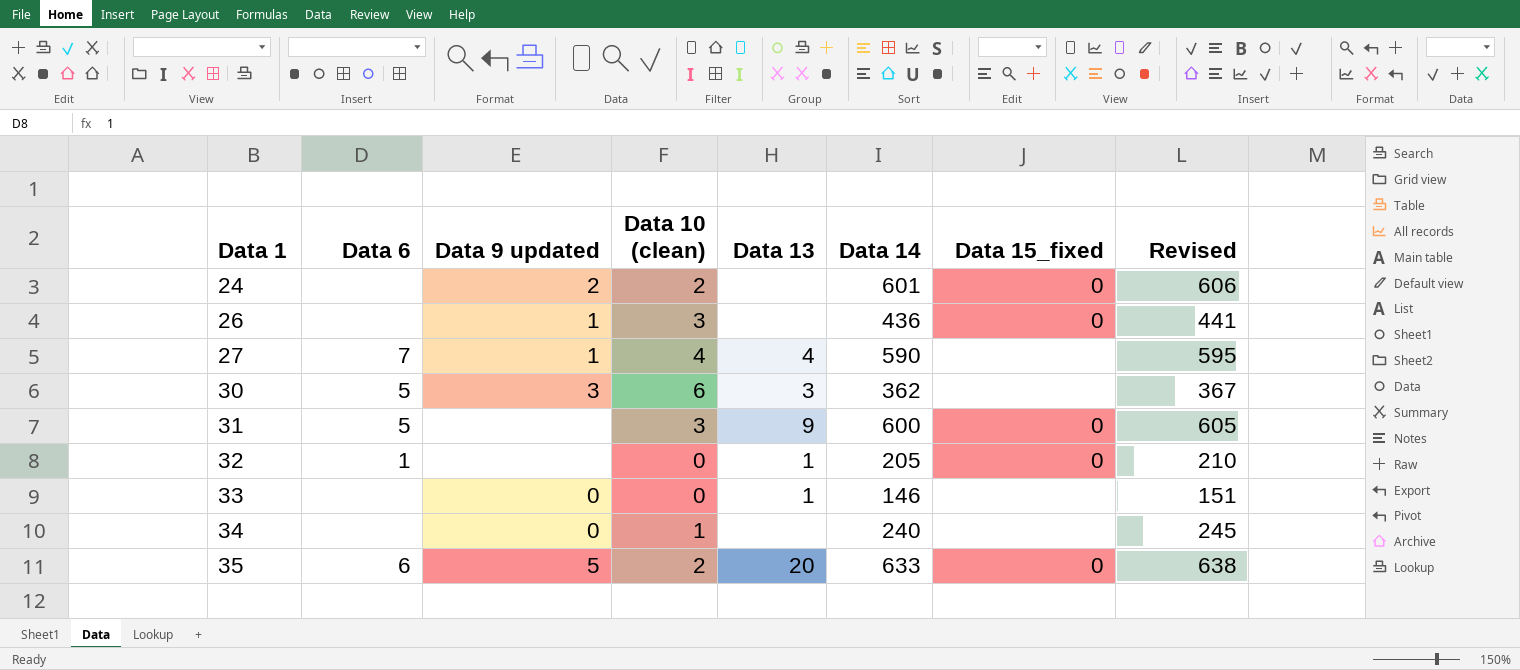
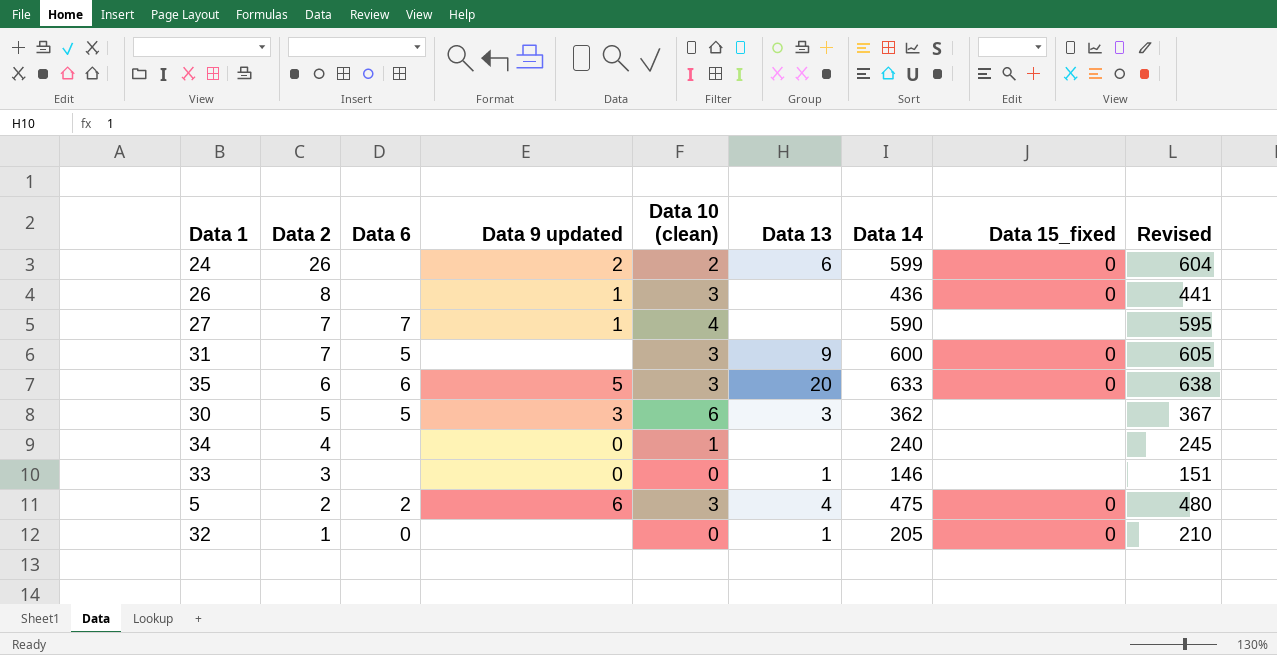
row order: Data 1 ascending -> Data 2 descending
column Data 2 | position: none -> 2
24 | Data 13: none -> 6
24 | Data 14: 601 -> 599
24 | Revised: 606 -> 604
27 | Data 13: 4 -> none
35 | Data 10 (clean): 2 -> 3
row 5: none -> 2 | 2 | 6 | 3 | 4 | 475 | 0 | 480
32 | Data 6: 1 -> 0

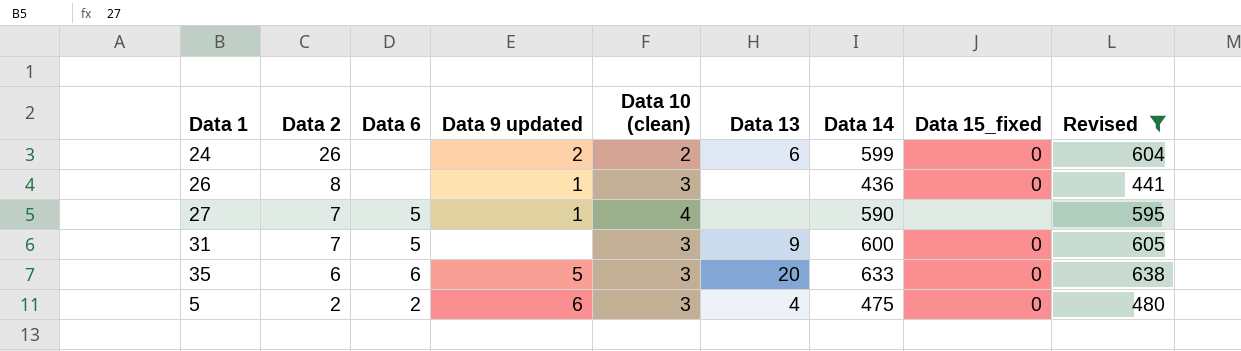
filter: none -> Revised >= 441
27 | Data 6: 7 -> 5

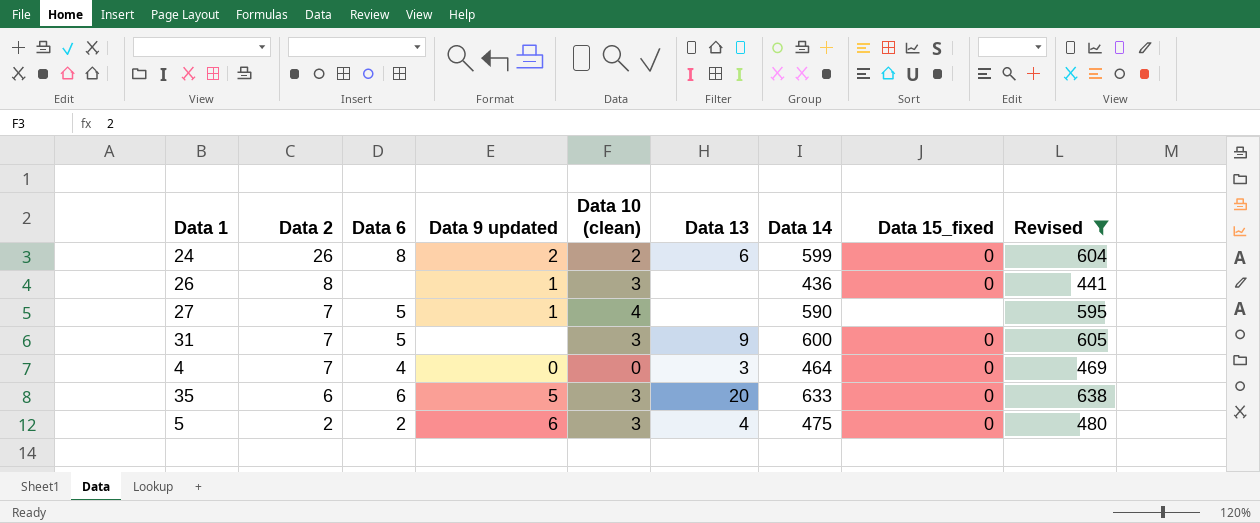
24 | Data 6: none -> 8
row 4: none -> 7 | 4 | 0 | 0 | 3 | 464 | 0 | 469

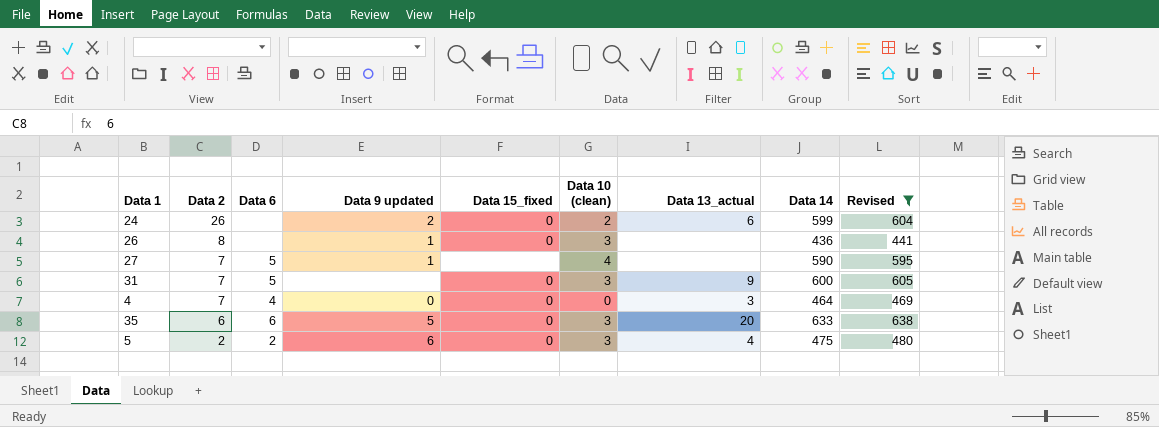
column Data 15_fixed | position: 8 -> 5
column name: Data 13 -> Data 13_actual
24 | Data 6: 8 -> none

